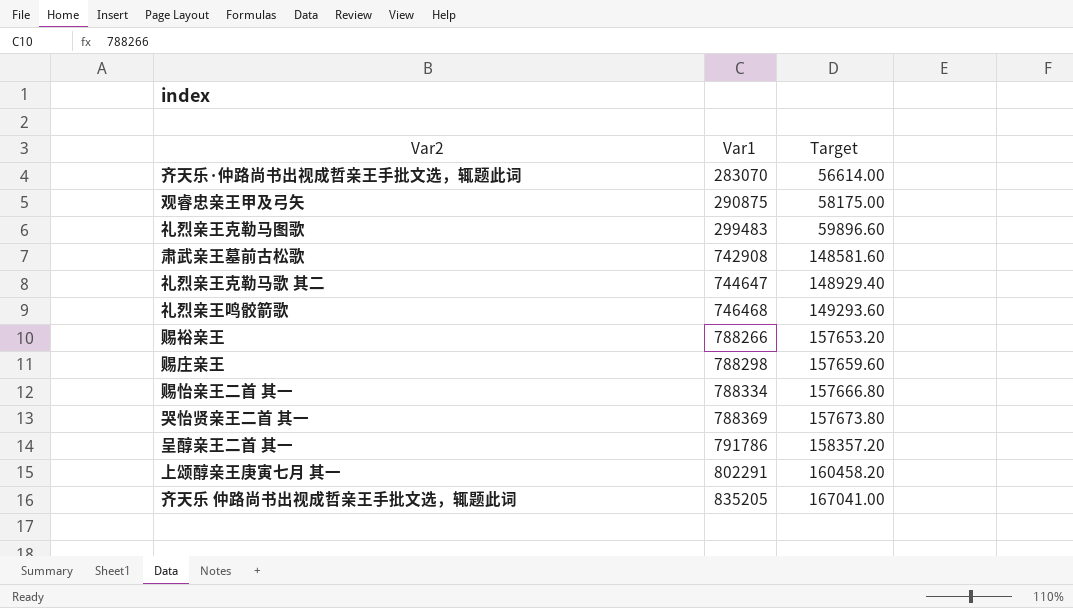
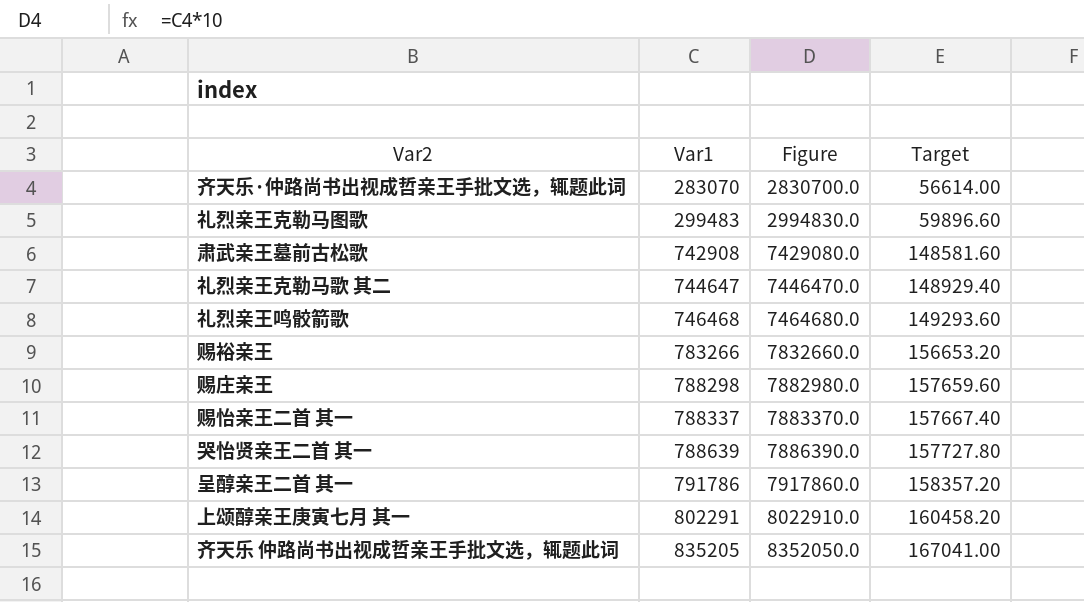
column Figure | formula: none -> [Var1] * 10
row 观睿忠亲王甲及弓矢: 290875 | 58175.00 -> none
赐裕亲王 | Var1: 788266 -> 783266
赐裕亲王 | Target: 157653.20 -> 156653.20
赐怡亲王二首 其一 | Var1: 788334 -> 788337
赐怡亲王二首 其一 | Target: 157666.80 -> 157667.40
哭怡贤亲王二首 其一 | Var1: 788369 -> 788639
哭怡贤亲王二首 其一 | Target: 157673.80 -> 157727.80

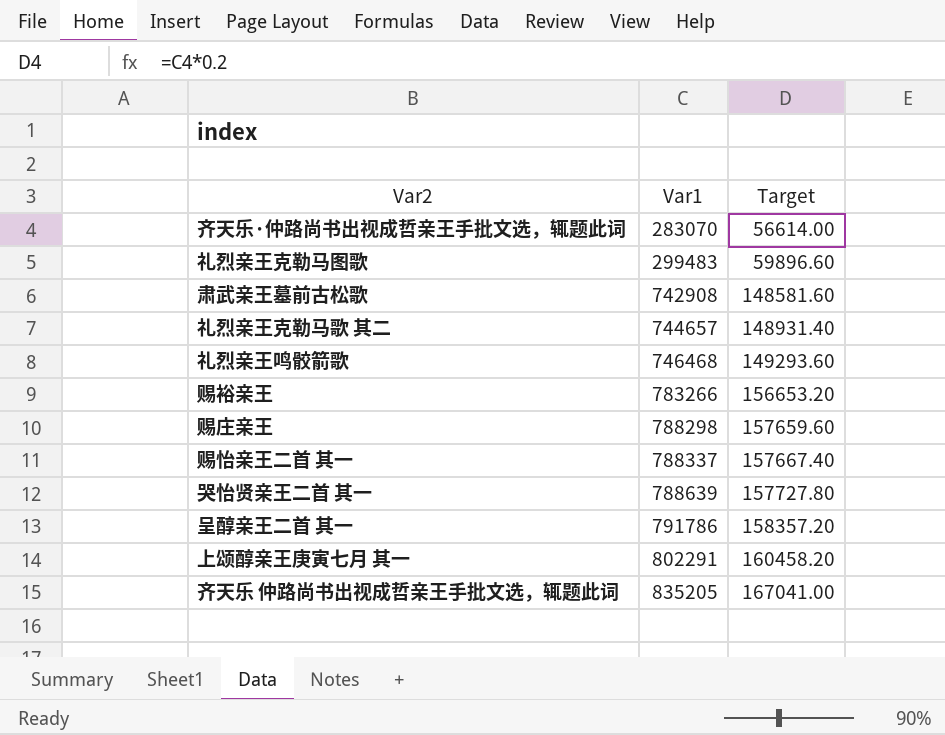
column Figure | formula: [Var1] * 10 -> none
礼烈亲王克勒马歌 其二 | Var1: 744647 -> 744657
礼烈亲王克勒马歌 其二 | Target: 148929.40 -> 148931.40

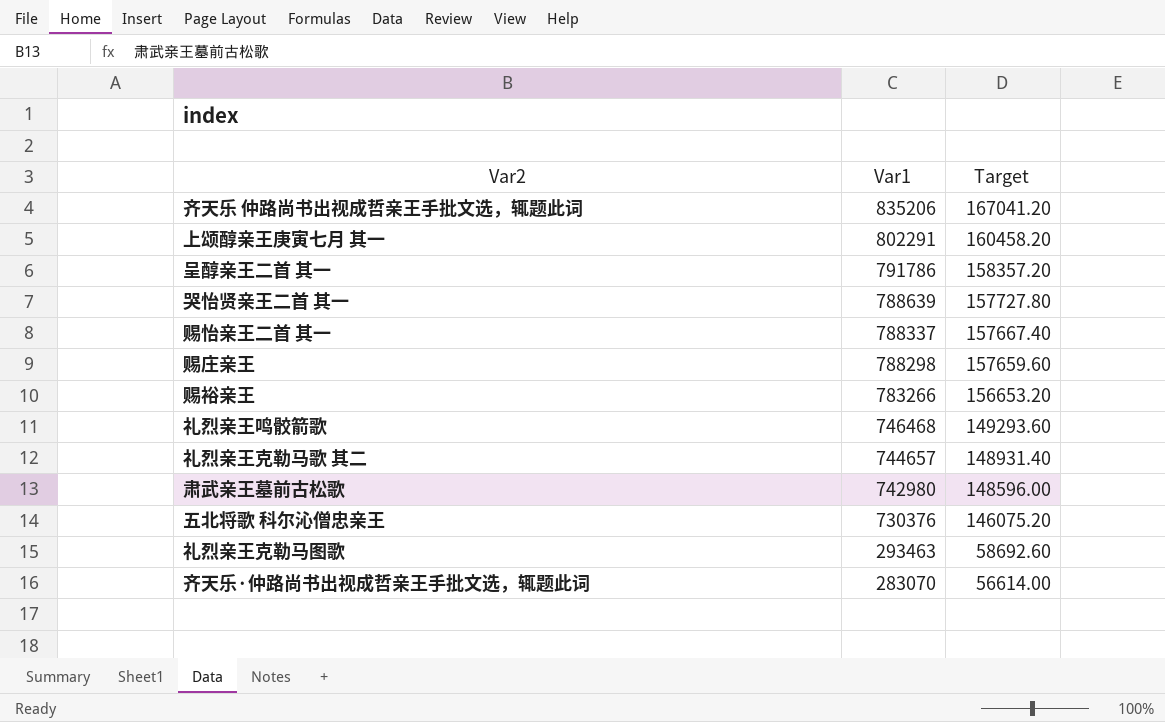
row order: Var1 ascending -> Var1 descending
齐天乐 仲路尚书出视成哲亲王手批文选，辄题此词 | Var1: 835205 -> 835206
齐天乐 仲路尚书出视成哲亲王手批文选，辄题此词 | Target: 167041.00 -> 167041.20
肃武亲王墓前古松歌 | Var1: 742908 -> 742980
肃武亲王墓前古松歌 | Target: 148581.60 -> 148596.00
row 五北将歌 科尔沁僧忠亲王: none -> 730376 | 146075.20
礼烈亲王克勒马图歌 | Var1: 299483 -> 293463
礼烈亲王克勒马图歌 | Target: 59896.60 -> 58692.60

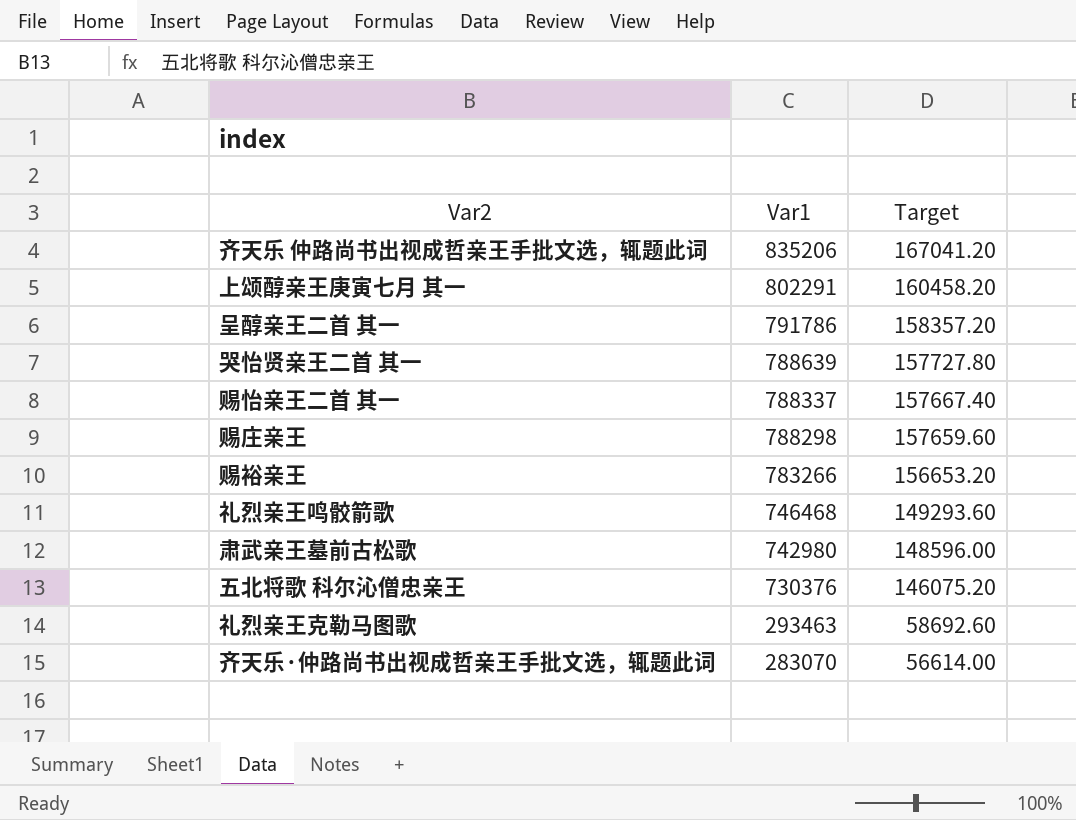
row 礼烈亲王克勒马歌 其二: 744657 | 148931.40 -> none

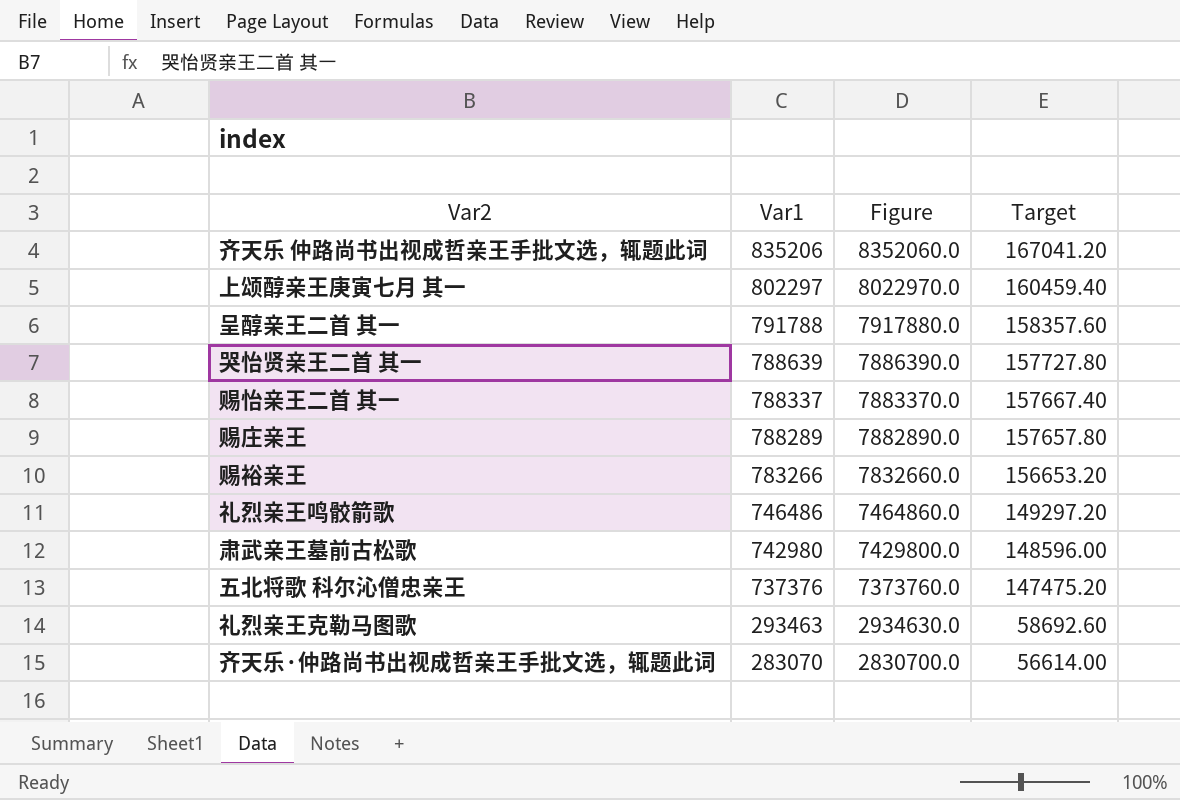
column Figure | formula: none -> [Var1] * 10
上颂醇亲王庚寅七月 其一 | Var1: 802291 -> 802297
上颂醇亲王庚寅七月 其一 | Target: 160458.20 -> 160459.40
呈醇亲王二首 其一 | Var1: 791786 -> 791788
呈醇亲王二首 其一 | Target: 158357.20 -> 158357.60
赐庄亲王 | Var1: 788298 -> 788289
赐庄亲王 | Target: 157659.60 -> 157657.80
礼烈亲王鸣骹箭歌 | Var1: 746468 -> 746486
礼烈亲王鸣骹箭歌 | Target: 149293.60 -> 149297.20
五北将歌 科尔沁僧忠亲王 | Var1: 730376 -> 737376
五北将歌 科尔沁僧忠亲王 | Target: 146075.20 -> 147475.20

